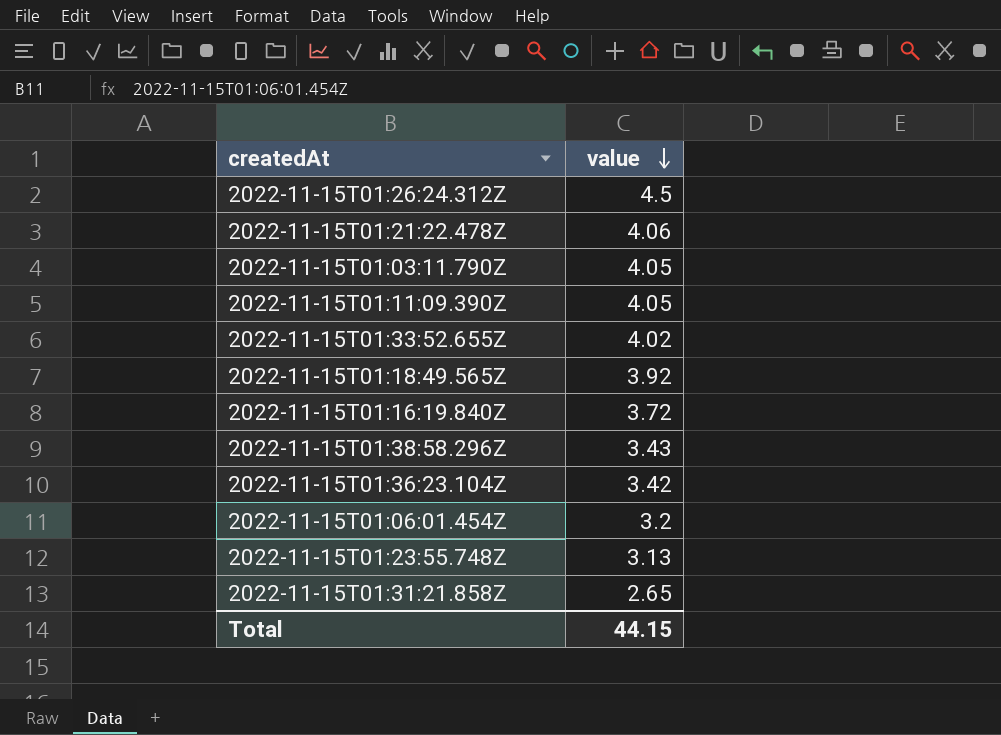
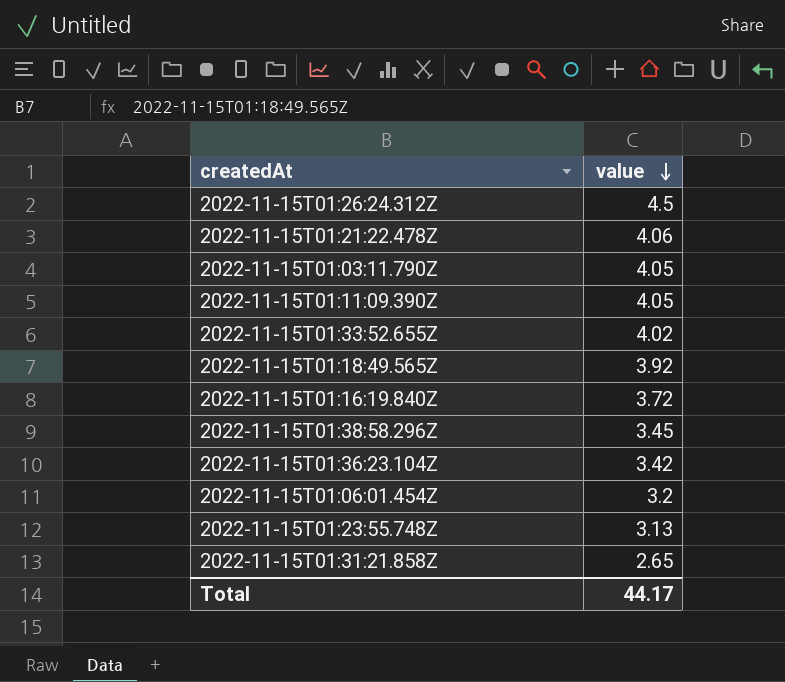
2022-11-15T01:38:58.296Z | value: 3.43 -> 3.45
Total | value: 44.15 -> 44.17

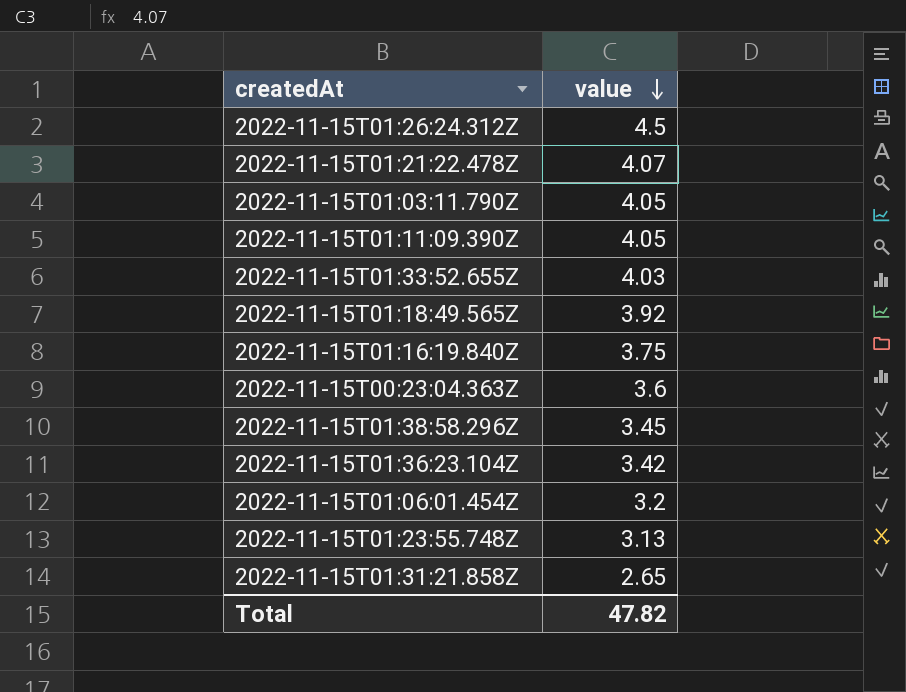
2022-11-15T01:21:22.478Z | value: 4.06 -> 4.07
2022-11-15T01:33:52.655Z | value: 4.02 -> 4.03
2022-11-15T01:16:19.840Z | value: 3.72 -> 3.75
row 2022-11-15T00:23:04.363Z: none -> 3.6
Total | value: 44.17 -> 47.82

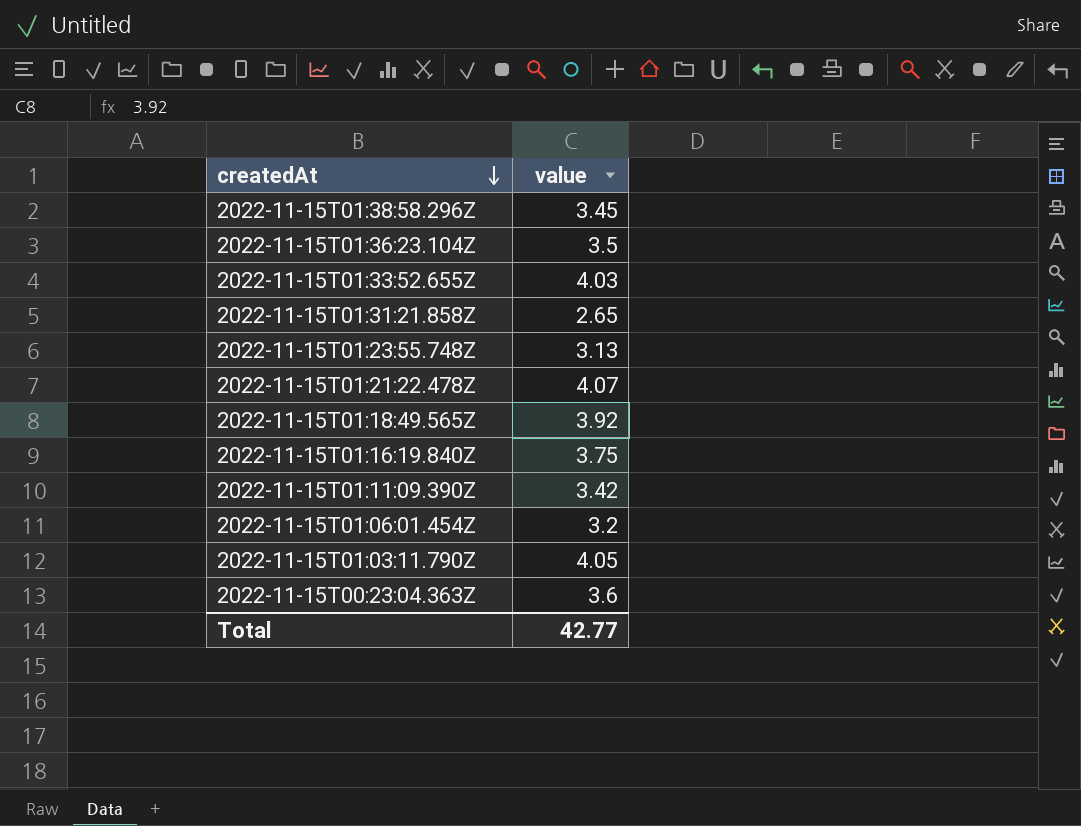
row order: value descending -> createdAt descending
row 2022-11-15T01:26:24.312Z: 4.5 -> none
2022-11-15T01:36:23.104Z | value: 3.42 -> 3.5
2022-11-15T01:11:09.390Z | value: 4.05 -> 3.42
Total | value: 47.82 -> 42.77

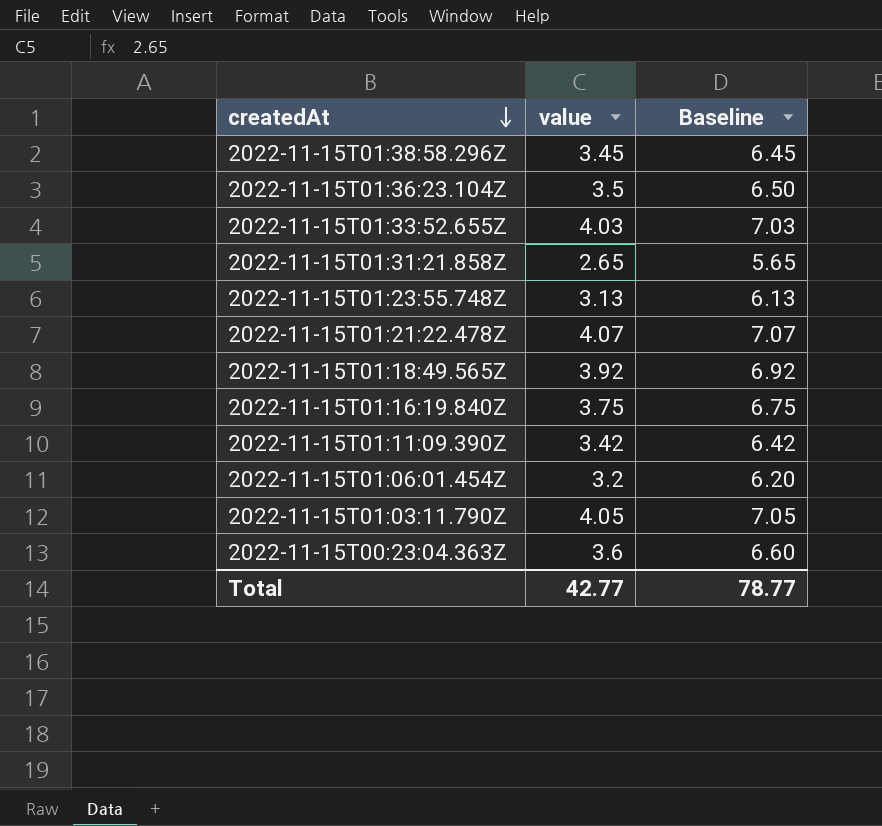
column Baseline | formula: none -> [value] + 3

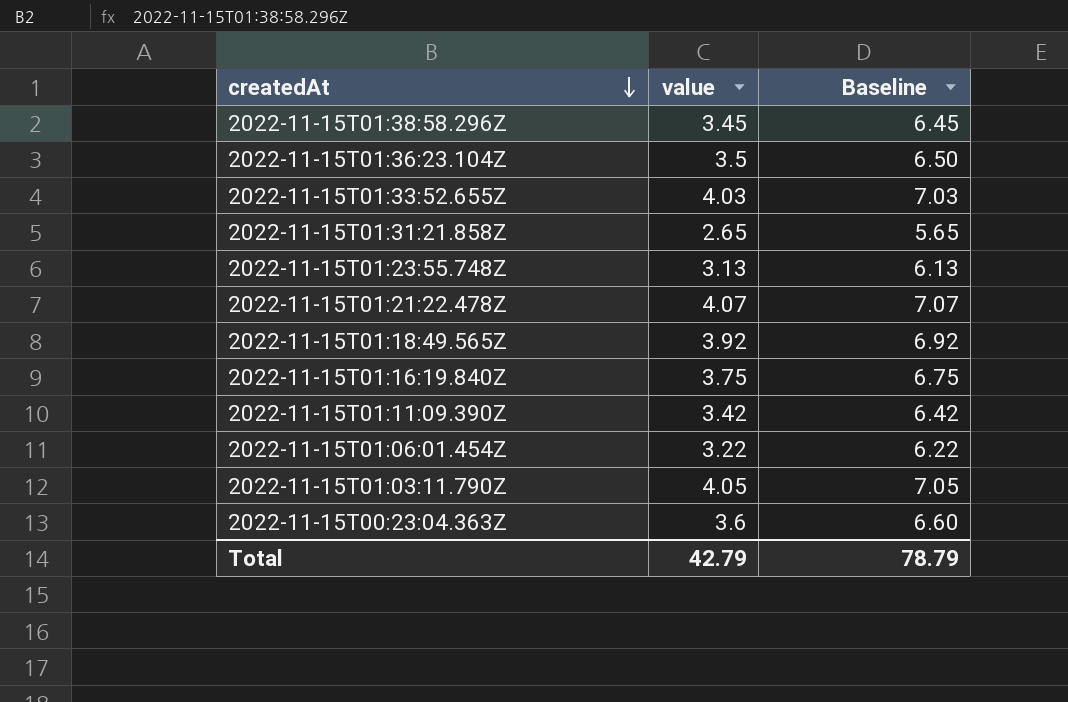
2022-11-15T01:06:01.454Z | value: 3.2 -> 3.22
2022-11-15T01:06:01.454Z | Baseline: 6.20 -> 6.22
Total | value: 42.77 -> 42.79
Total | Baseline: 78.77 -> 78.79

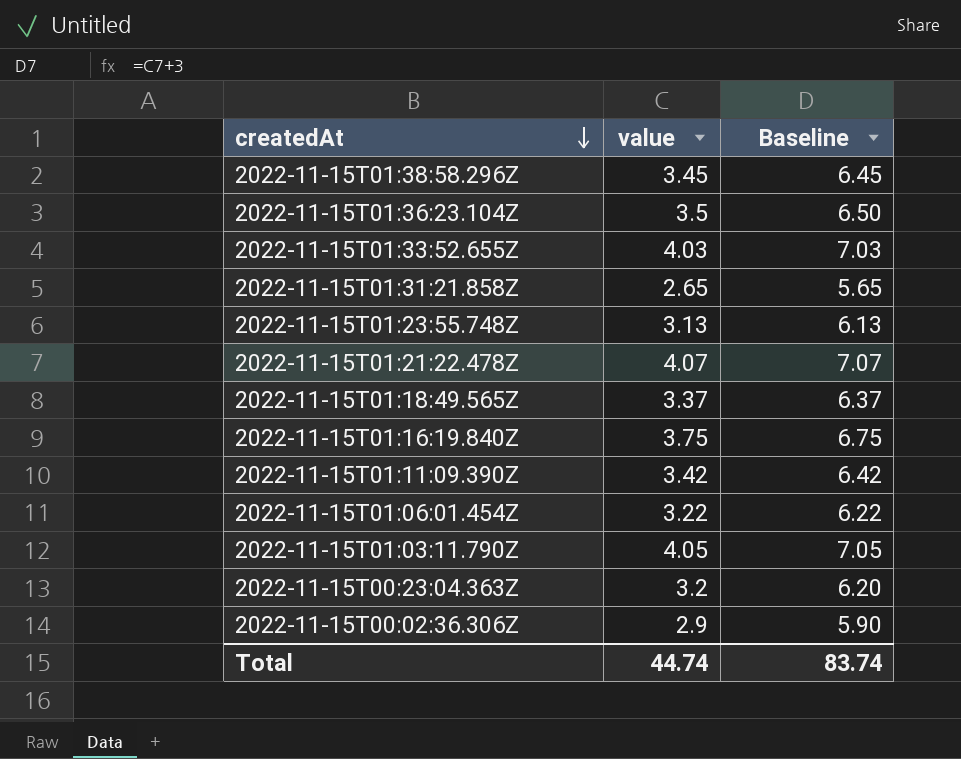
2022-11-15T01:18:49.565Z | value: 3.92 -> 3.37
2022-11-15T01:18:49.565Z | Baseline: 6.92 -> 6.37
2022-11-15T00:23:04.363Z | value: 3.6 -> 3.2
2022-11-15T00:23:04.363Z | Baseline: 6.60 -> 6.20
row 2022-11-15T00:02:36.306Z: none -> 2.9 | 5.90
Total | value: 42.79 -> 44.74
Total | Baseline: 78.79 -> 83.74

